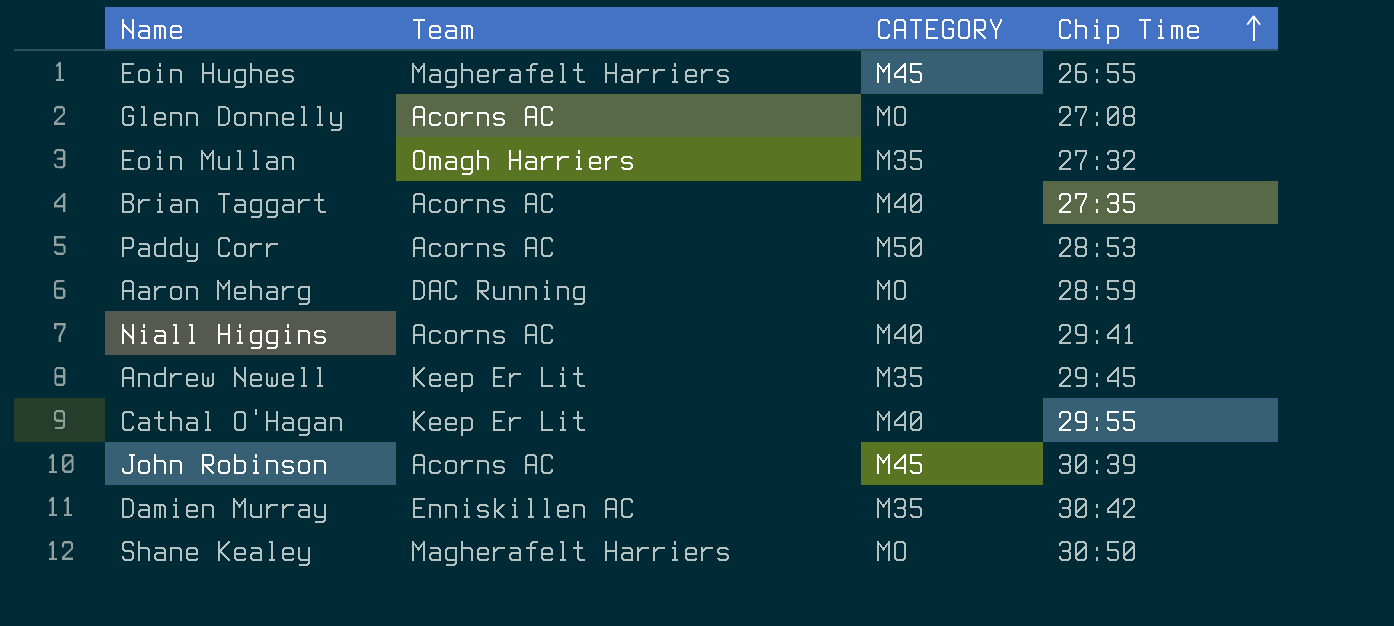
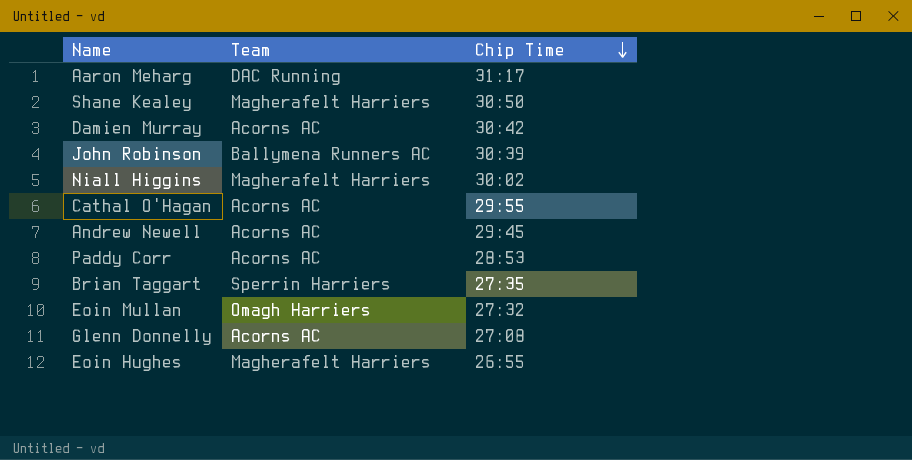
row order: Chip Time ascending -> Chip Time descending
column CATEGORY | position: 3 -> none
Aaron Meharg | Chip Time: 28:59 -> 31:17
Damien Murray | Team: Enniskillen AC -> Acorns AC
John Robinson | Team: Acorns AC -> Ballymena Runners AC
Niall Higgins | Team: Acorns AC -> Magherafelt Harriers
Niall Higgins | Chip Time: 29:41 -> 30:02
Cathal O'Hagan | Team: Keep Er Lit -> Acorns AC
Andrew Newell | Team: Keep Er Lit -> Acorns AC
Brian Taggart | Team: Acorns AC -> Sperrin Harriers

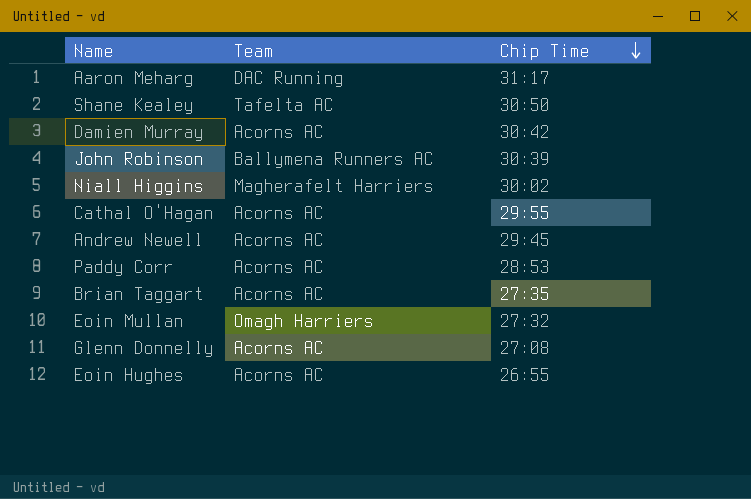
Shane Kealey | Team: Magherafelt Harriers -> Tafelta AC
Brian Taggart | Team: Sperrin Harriers -> Acorns AC
Eoin Hughes | Team: Magherafelt Harriers -> Acorns AC

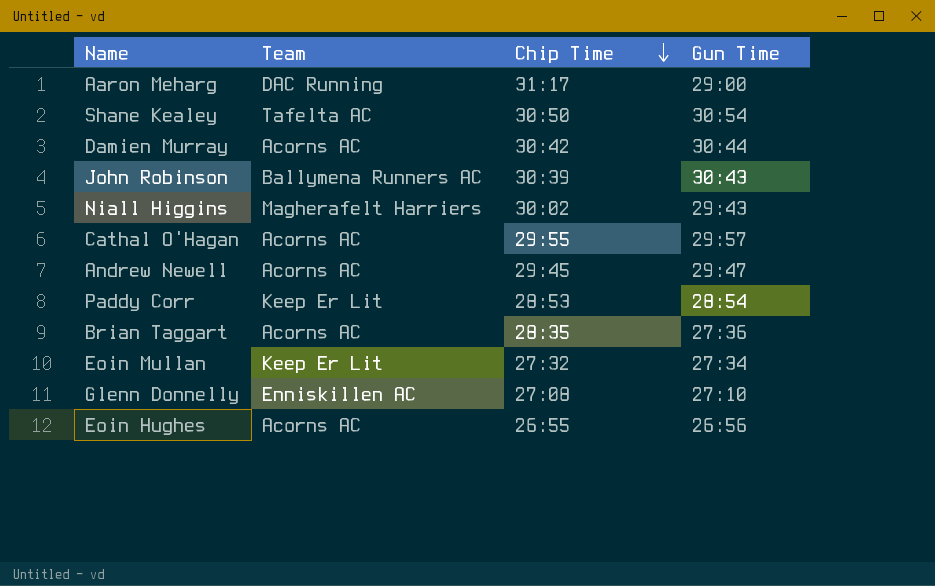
column Gun Time | position: none -> 4
Paddy Corr | Team: Acorns AC -> Keep Er Lit
Brian Taggart | Chip Time: 27:35 -> 28:35
Eoin Mullan | Team: Omagh Harriers -> Keep Er Lit
Glenn Donnelly | Team: Acorns AC -> Enniskillen AC

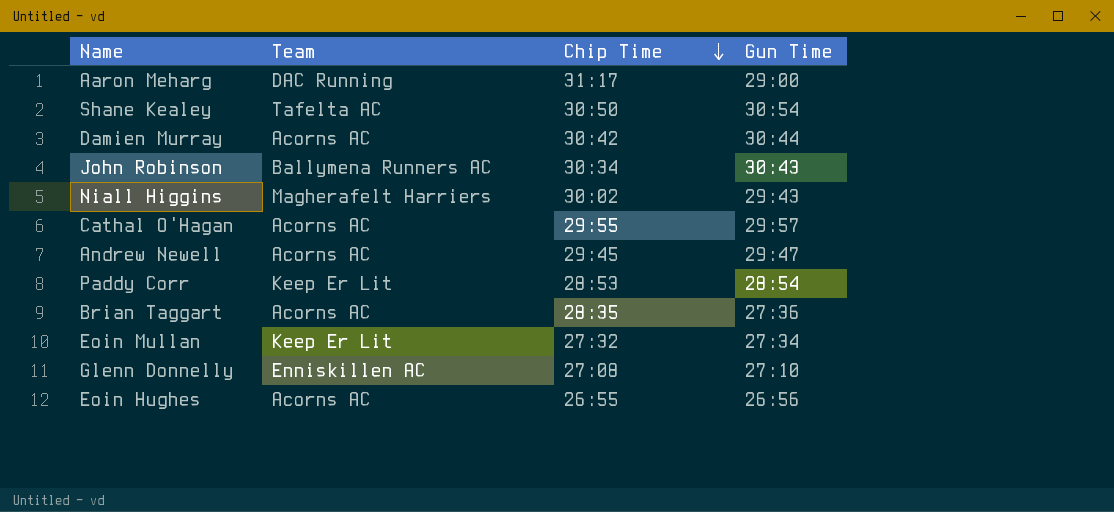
John Robinson | Chip Time: 30:39 -> 30:34

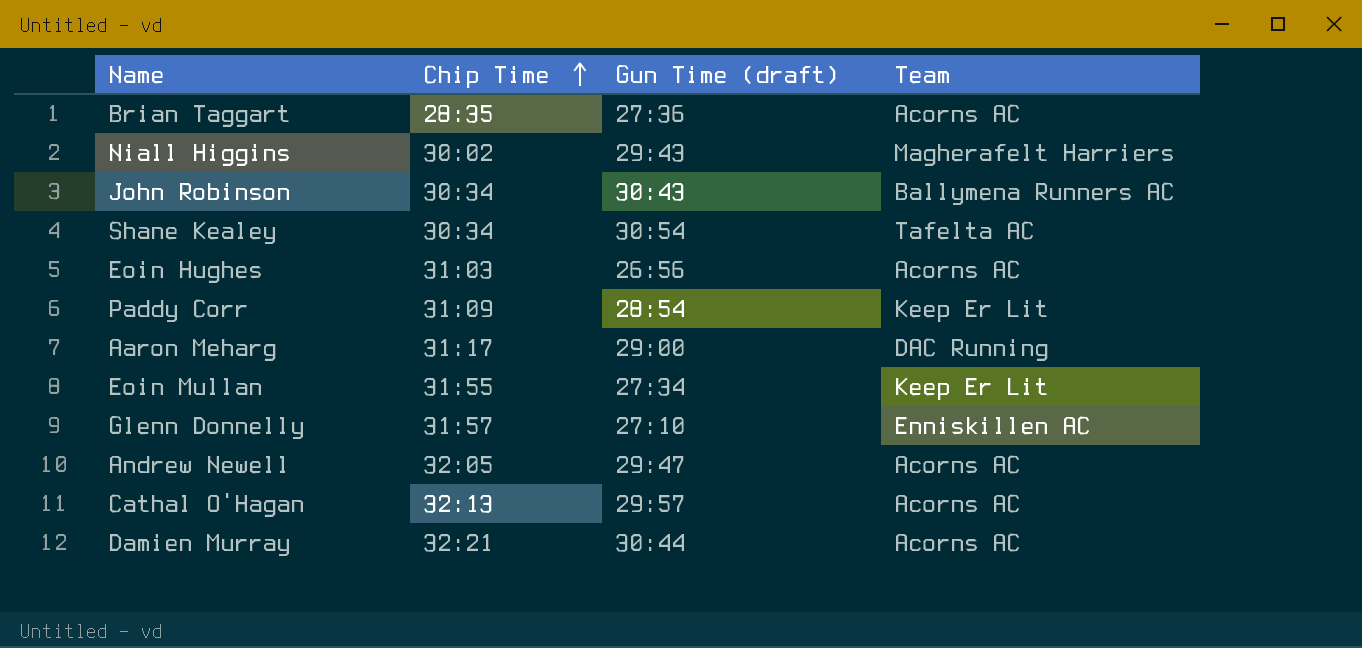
row order: Chip Time descending -> Chip Time ascending
column name: Gun Time -> Gun Time (draft)
column Team | position: 2 -> 4
Shane Kealey | Chip Time: 30:50 -> 30:34
Eoin Hughes | Chip Time: 26:55 -> 31:03
Paddy Corr | Chip Time: 28:53 -> 31:09
Eoin Mullan | Chip Time: 27:32 -> 31:55
Glenn Donnelly | Chip Time: 27:08 -> 31:57
Andrew Newell | Chip Time: 29:45 -> 32:05
Cathal O'Hagan | Chip Time: 29:55 -> 32:13
Damien Murray | Chip Time: 30:42 -> 32:21

